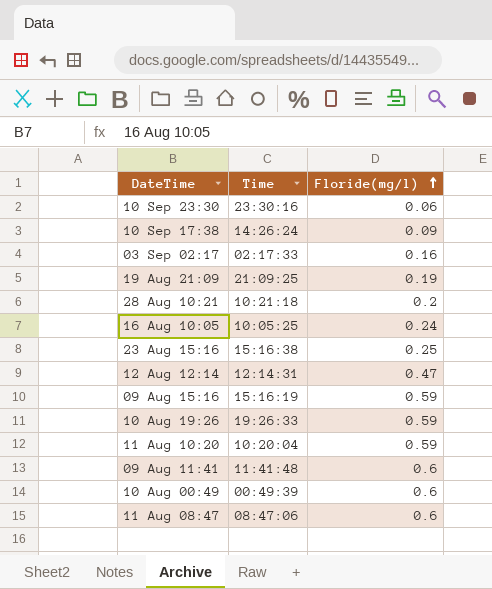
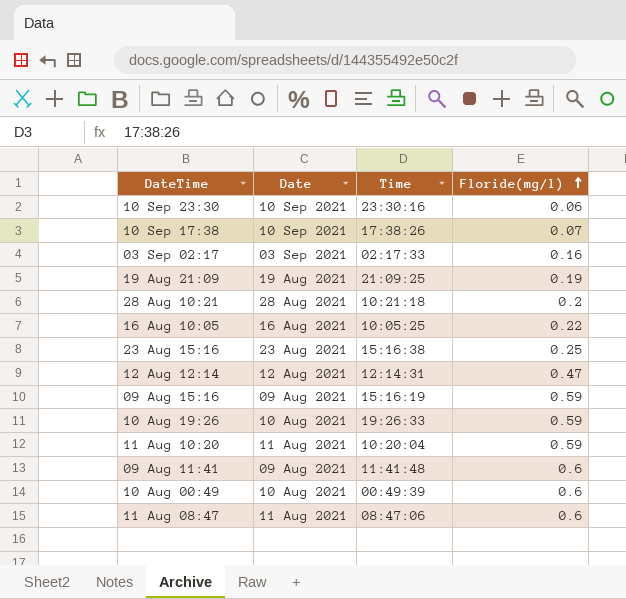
column Date | position: none -> 2
10 Sep 17:38 | Time: 14:26:24 -> 17:38:26
10 Sep 17:38 | Floride(mg/l): 0.09 -> 0.07
16 Aug 10:05 | Floride(mg/l): 0.24 -> 0.22

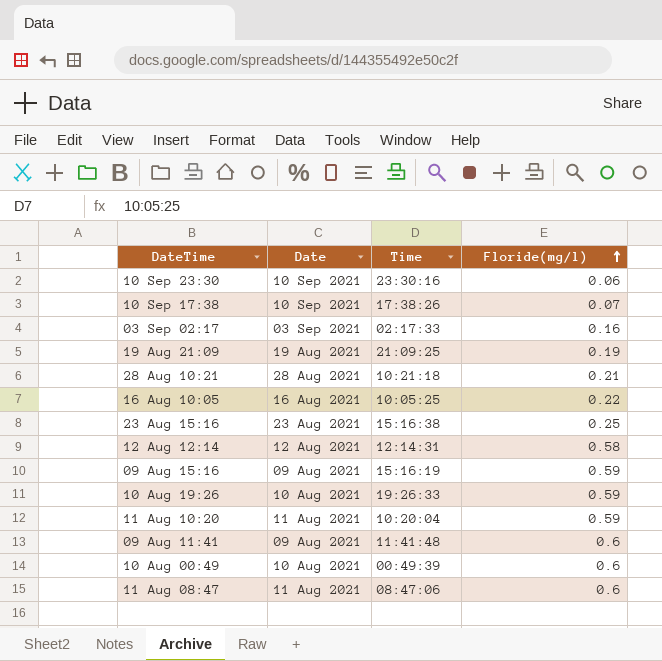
28 Aug 10:21 | Floride(mg/l): 0.2 -> 0.21
12 Aug 12:14 | Floride(mg/l): 0.47 -> 0.58

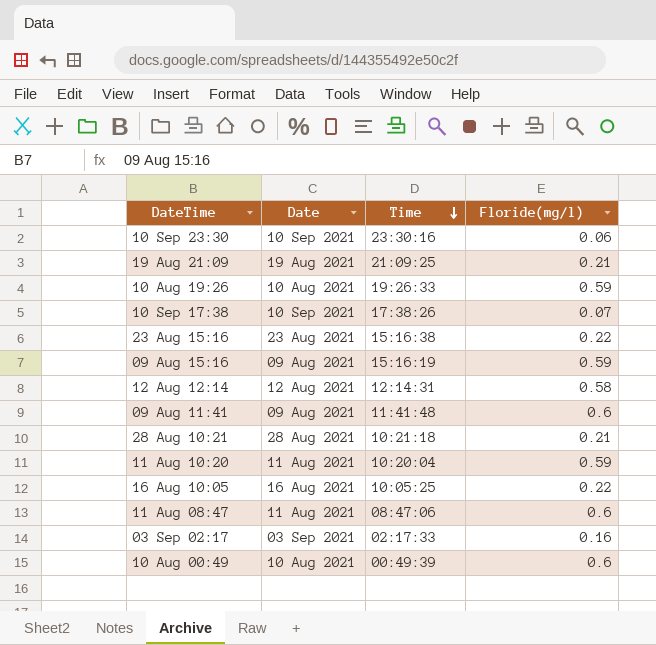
row order: Floride(mg/l) ascending -> Time descending
19 Aug 21:09 | Floride(mg/l): 0.19 -> 0.21
23 Aug 15:16 | Floride(mg/l): 0.25 -> 0.22

